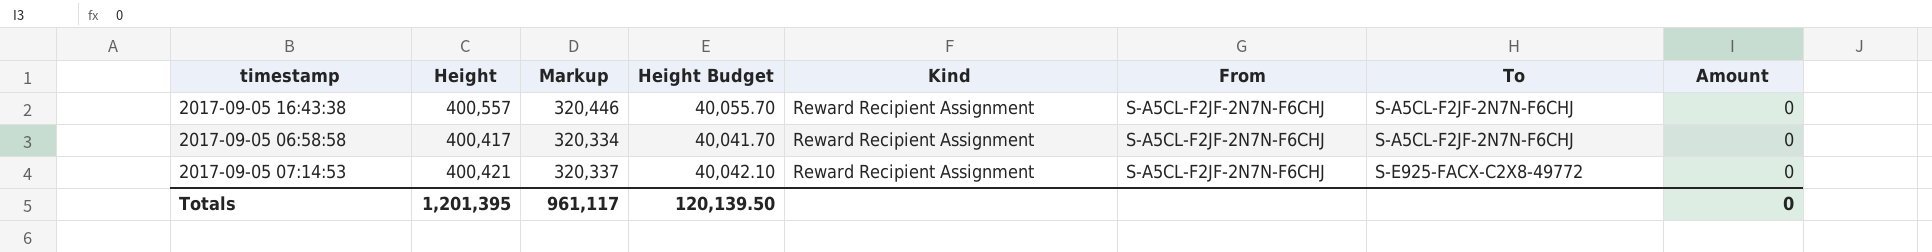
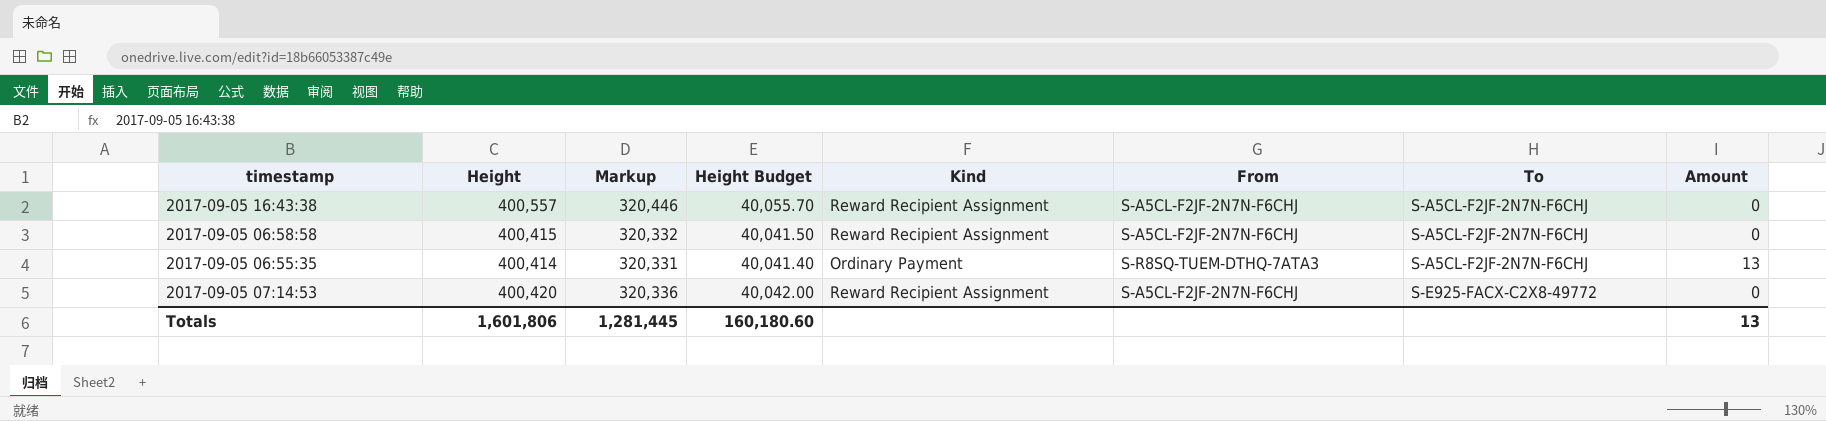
2017-09-05 06:58:58 | Height: 400,417 -> 400,415
2017-09-05 06:58:58 | Markup: 320,334 -> 320,332
2017-09-05 06:58:58 | Height Budget: 40,041.70 -> 40,041.50
row 2017-09-05 06:55:35: none -> 400,414 | 320,331 | 40,041.40 | Ordinary Payment | S-R8SQ-TUEM-DTHQ-7ATA3 | S-A5CL-F2JF-2N7N-F6CHJ | 13
2017-09-05 07:14:53 | Height: 400,421 -> 400,420
2017-09-05 07:14:53 | Markup: 320,337 -> 320,336
2017-09-05 07:14:53 | Height Budget: 40,042.10 -> 40,042.00
Totals | Height: 1,201,395 -> 1,601,806
Totals | Markup: 961,117 -> 1,281,445
Totals | Height Budget: 120,139.50 -> 160,180.60
Totals | Amount: 0 -> 13

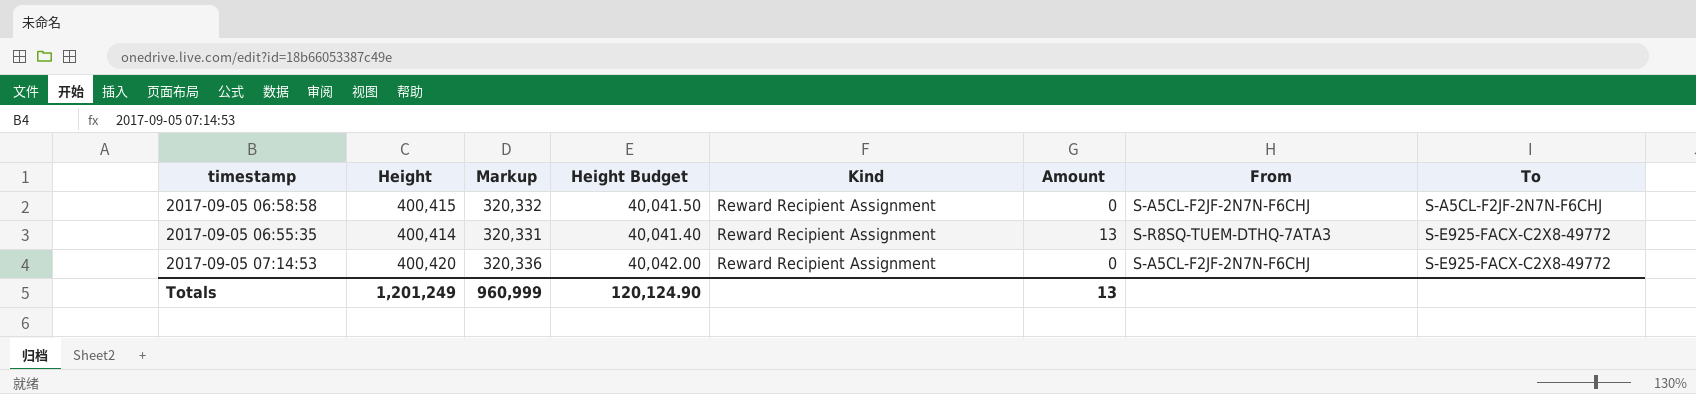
column Amount | position: 8 -> 6
row 2017-09-05 16:43:38: 400,557 | 320,446 | 40,055.70 | Reward Recipient Assignment | S-A5CL-F2JF-2N7N-F6CHJ | S-A5CL-F2JF-2N7N-F6CHJ | 0 -> none
2017-09-05 06:55:35 | Kind: Ordinary Payment -> Reward Recipient Assignment
2017-09-05 06:55:35 | To: S-A5CL-F2JF-2N7N-F6CHJ -> S-E925-FACX-C2X8-49772
Totals | Height: 1,601,806 -> 1,201,249
Totals | Markup: 1,281,445 -> 960,999
Totals | Height Budget: 160,180.60 -> 120,124.90

